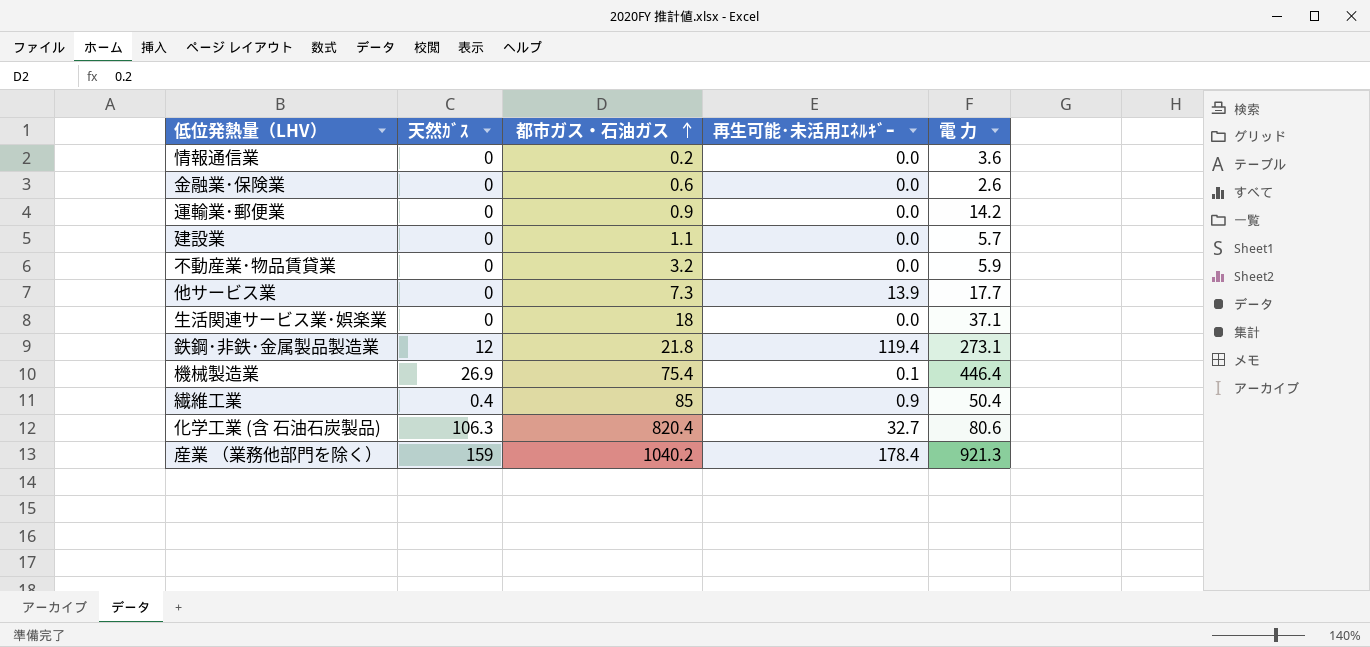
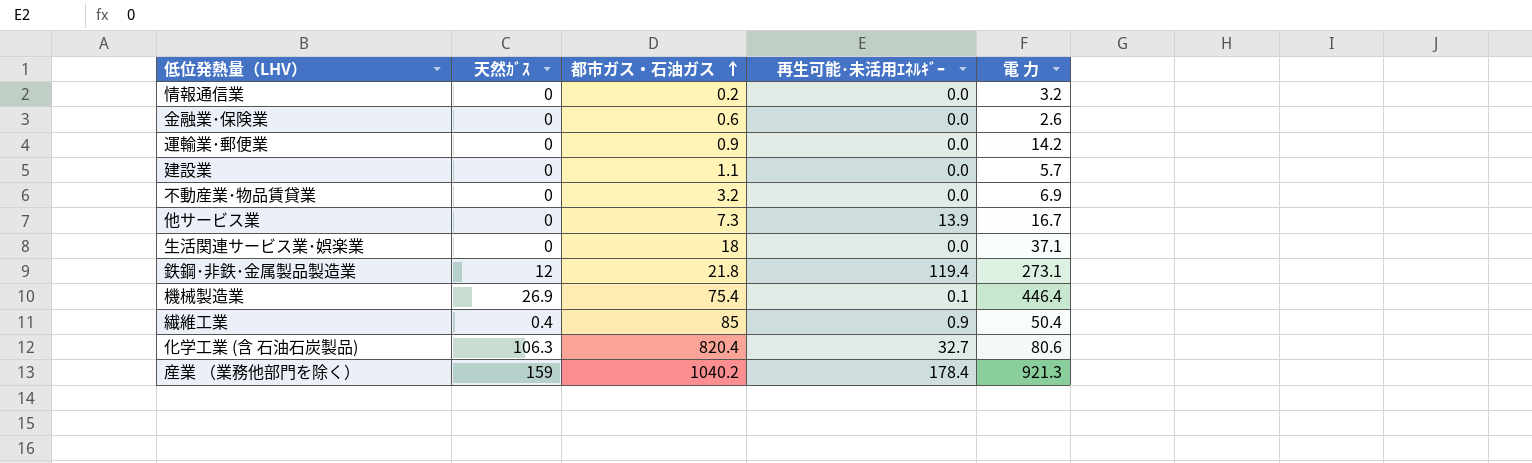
情報通信業 | 電 力: 3.6 -> 3.2
不動産業･物品賃貸業 | 電 力: 5.9 -> 6.9
他サービス業 | 電 力: 17.7 -> 16.7

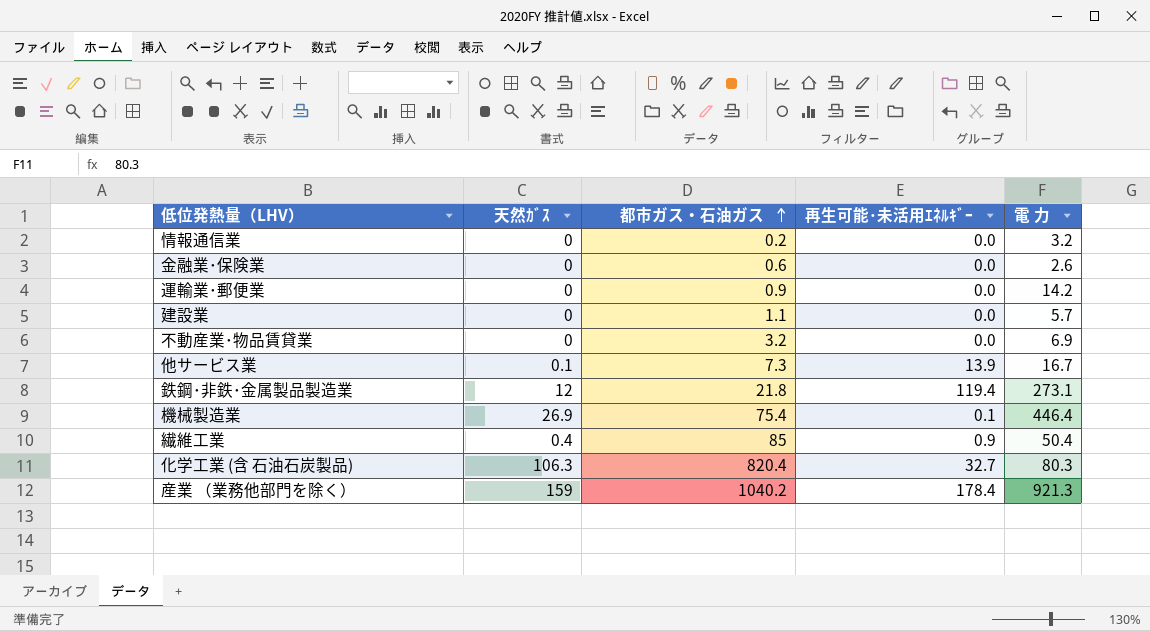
row 生活関連サービス業･娯楽業: 0 | 18 | 0.0 | 37.1 -> none
他サービス業 | 天然ｶﾞｽ: 0 -> 0.1
化学工業 (含 石油石炭製品) | 電 力: 80.6 -> 80.3

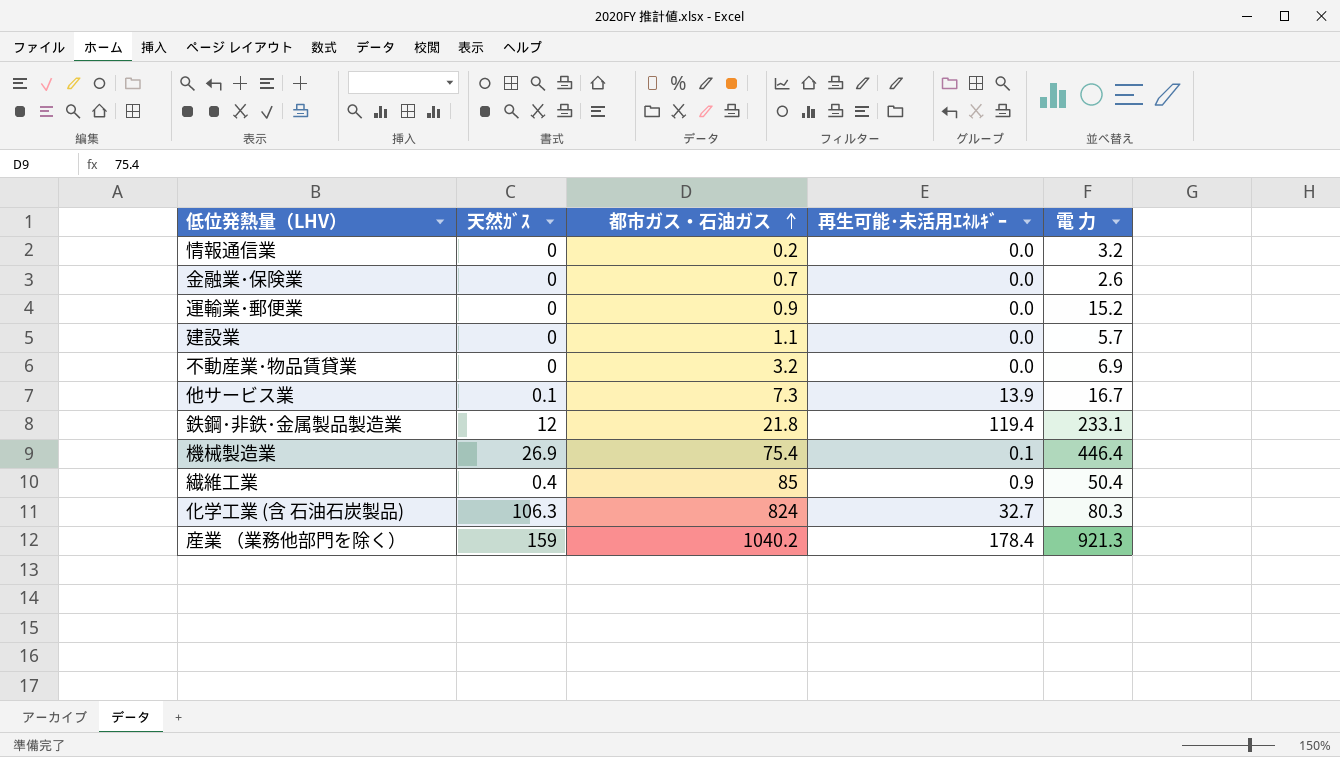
金融業･保険業 | 都市ガス・石油ガス: 0.6 -> 0.7
運輸業･郵便業 | 電 力: 14.2 -> 15.2
鉄鋼･非鉄･金属製品製造業 | 電 力: 273.1 -> 233.1
化学工業 (含 石油石炭製品) | 都市ガス・石油ガス: 820.4 -> 824

